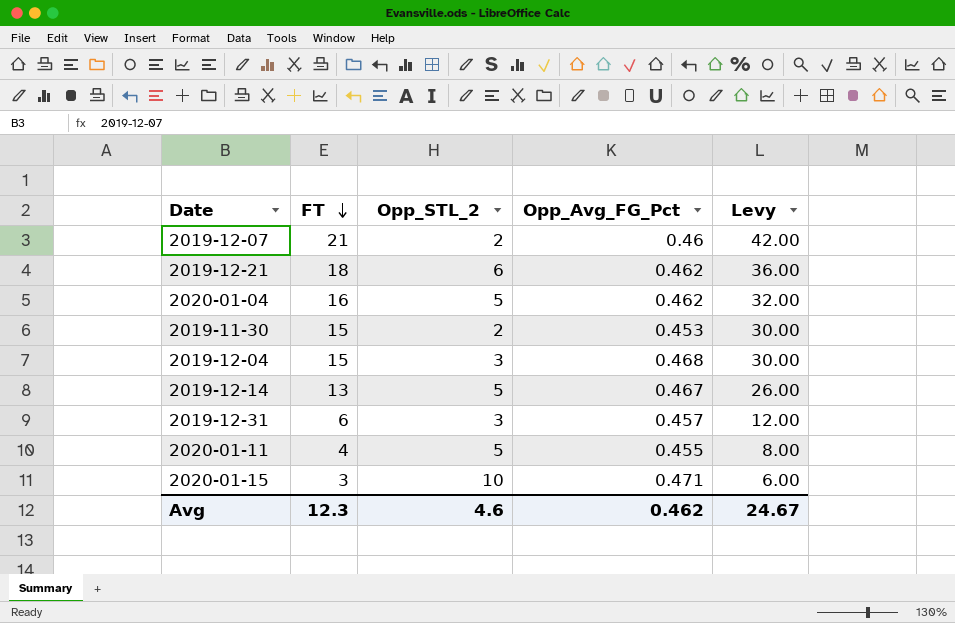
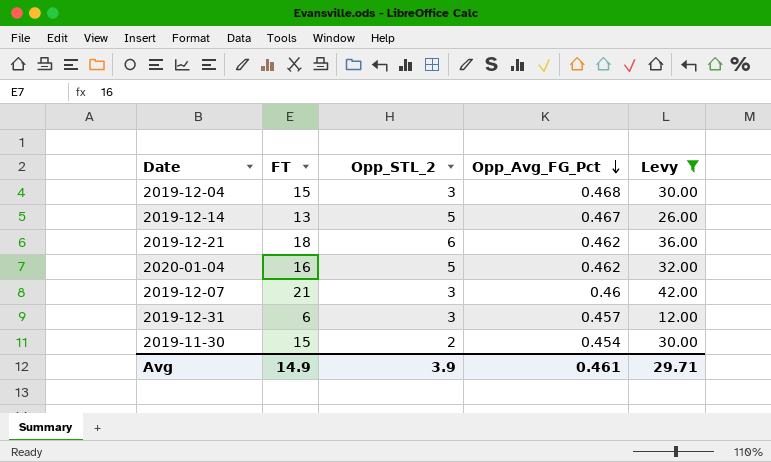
filter: none -> Levy >= 12.00
row order: FT descending -> Opp_Avg_FG_Pct descending
2019-12-07 | Opp_STL_2: 2 -> 3
2019-11-30 | Opp_Avg_FG_Pct: 0.453 -> 0.454
Avg | FT: 12.3 -> 14.9
Avg | Opp_STL_2: 4.6 -> 3.9
Avg | Opp_Avg_FG_Pct: 0.462 -> 0.461
Avg | Levy: 24.67 -> 29.71

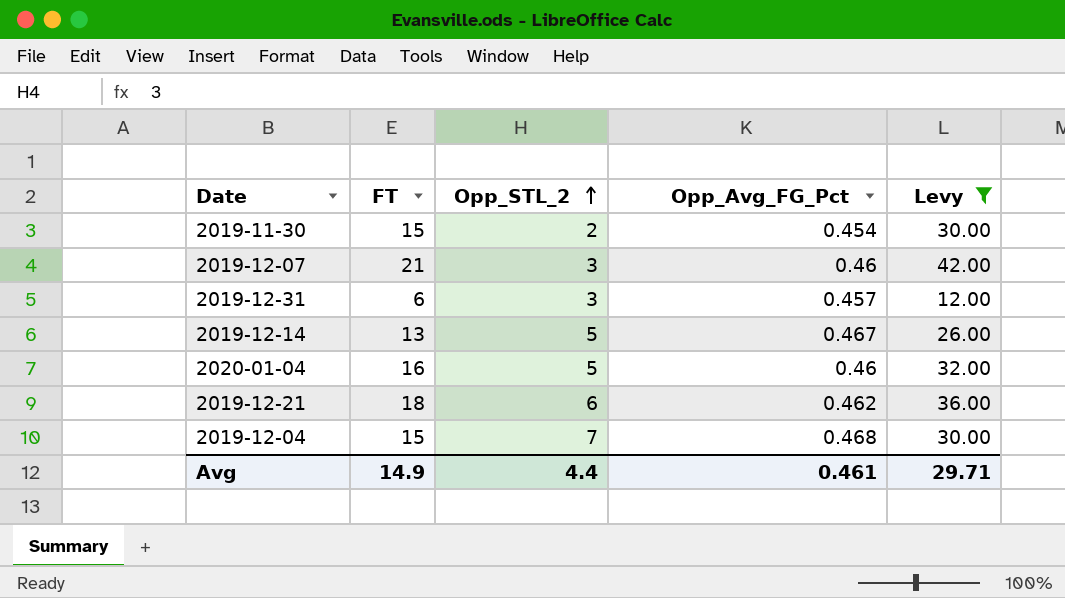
row order: Opp_Avg_FG_Pct descending -> Opp_STL_2 ascending
2020-01-04 | Opp_Avg_FG_Pct: 0.462 -> 0.46
2019-12-04 | Opp_STL_2: 3 -> 7
Avg | Opp_STL_2: 3.9 -> 4.4

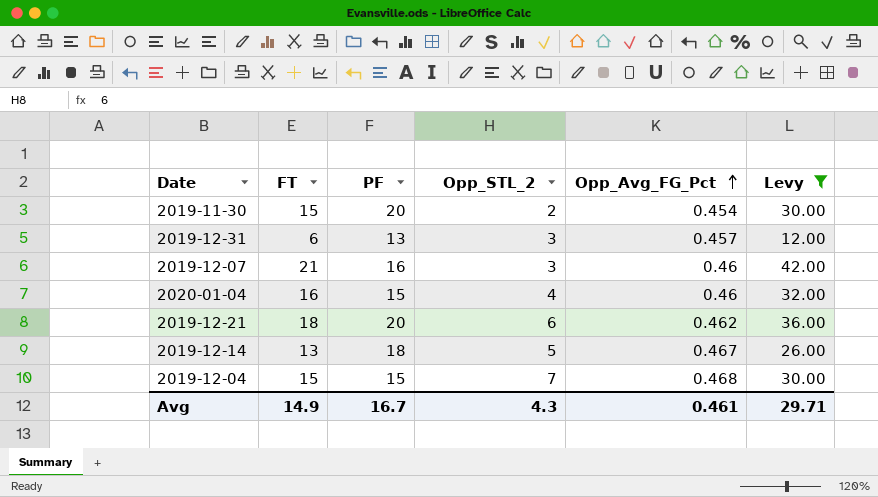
row order: Opp_STL_2 ascending -> Opp_Avg_FG_Pct ascending
column PF | position: none -> 3
2020-01-04 | Opp_STL_2: 5 -> 4
Avg | Opp_STL_2: 4.4 -> 4.3

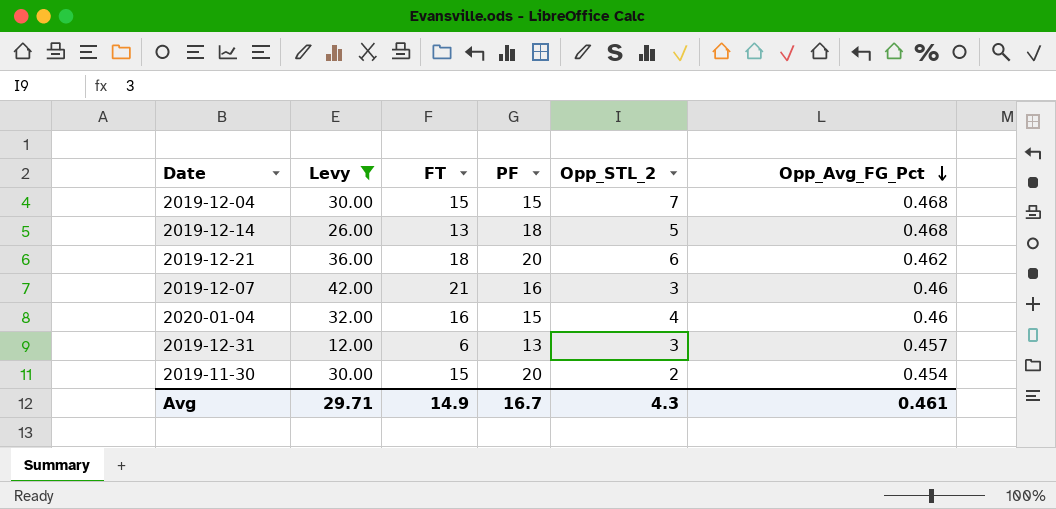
row order: Opp_Avg_FG_Pct ascending -> Opp_Avg_FG_Pct descending
column Levy | position: 6 -> 2
2019-12-14 | Opp_Avg_FG_Pct: 0.467 -> 0.468

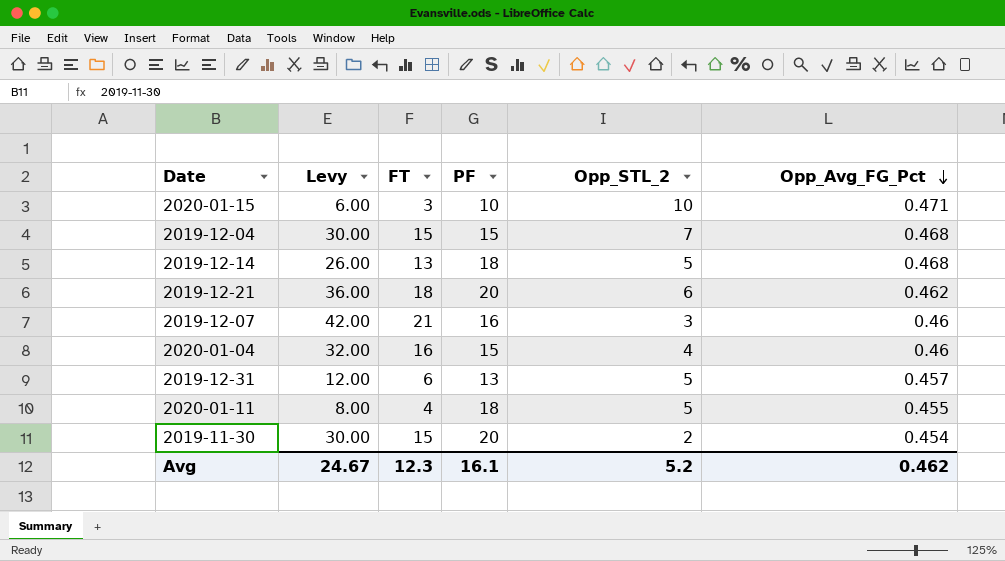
filter: Levy >= 12.00 -> none
2019-12-31 | Opp_STL_2: 3 -> 5
Avg | Levy: 29.71 -> 24.67
Avg | FT: 14.9 -> 12.3
Avg | PF: 16.7 -> 16.1
Avg | Opp_STL_2: 4.3 -> 5.2
Avg | Opp_Avg_FG_Pct: 0.461 -> 0.462

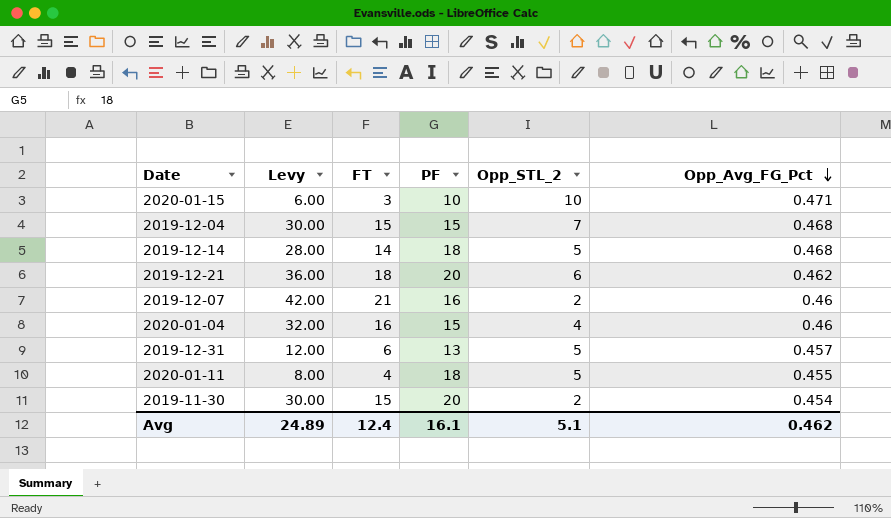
2019-12-14 | Levy: 26.00 -> 28.00
2019-12-14 | FT: 13 -> 14
2019-12-07 | Opp_STL_2: 3 -> 2
Avg | Levy: 24.67 -> 24.89
Avg | FT: 12.3 -> 12.4
Avg | Opp_STL_2: 5.2 -> 5.1

